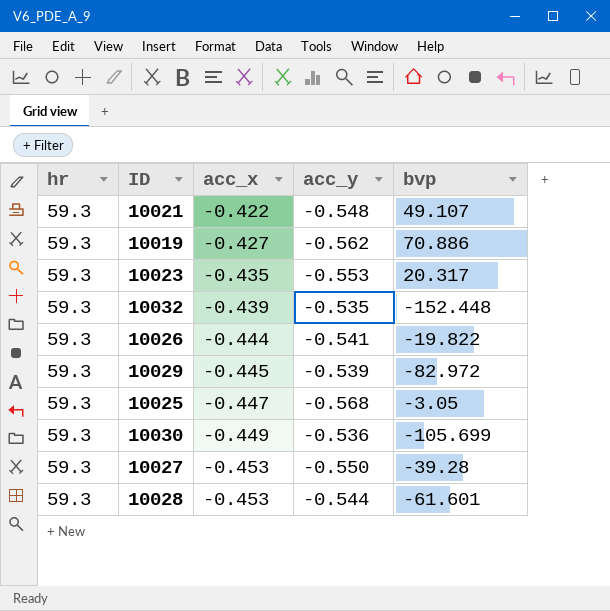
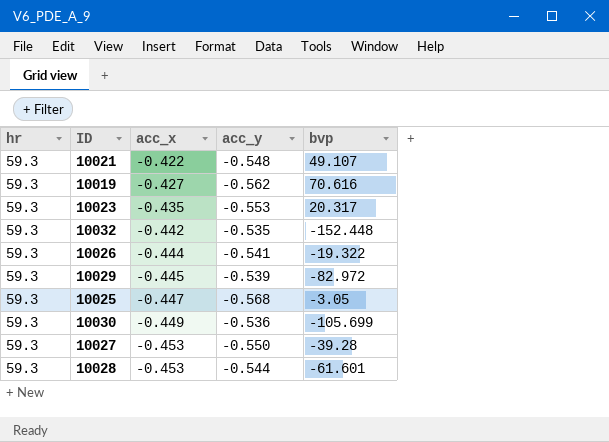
10019 | bvp: 70.886 -> 70.616
10032 | acc_x: -0.439 -> -0.442
10026 | bvp: -19.822 -> -19.322

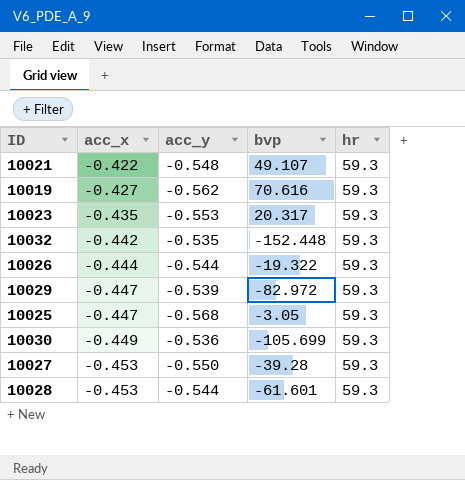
column hr | position: 1 -> 5
10026 | acc_y: -0.541 -> -0.544
10029 | acc_x: -0.445 -> -0.447

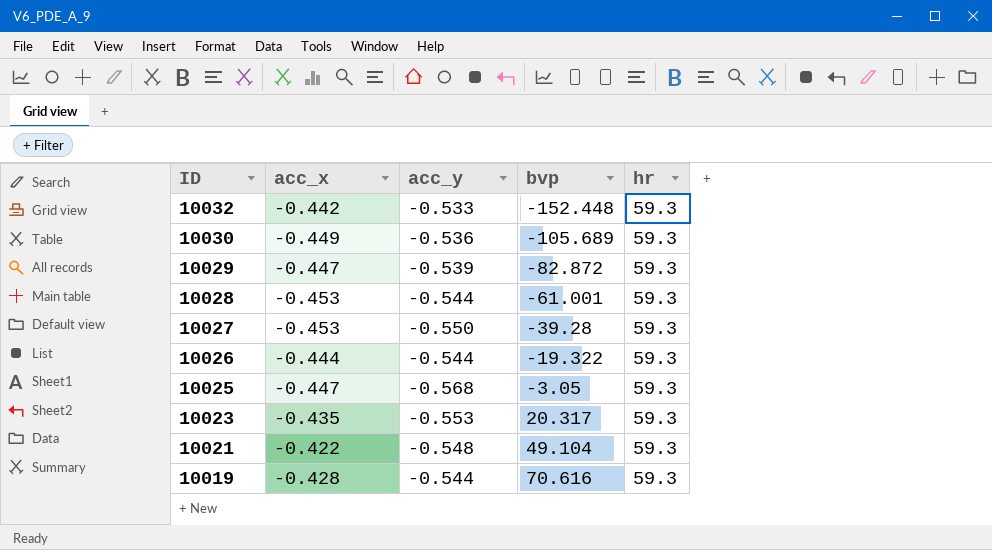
row order: acc_x descending -> ID descending
10032 | acc_y: -0.535 -> -0.533
10030 | bvp: -105.699 -> -105.689
10029 | bvp: -82.972 -> -82.872
10028 | bvp: -61.601 -> -61.001
10021 | bvp: 49.107 -> 49.104
10019 | acc_x: -0.427 -> -0.428
10019 | acc_y: -0.562 -> -0.544

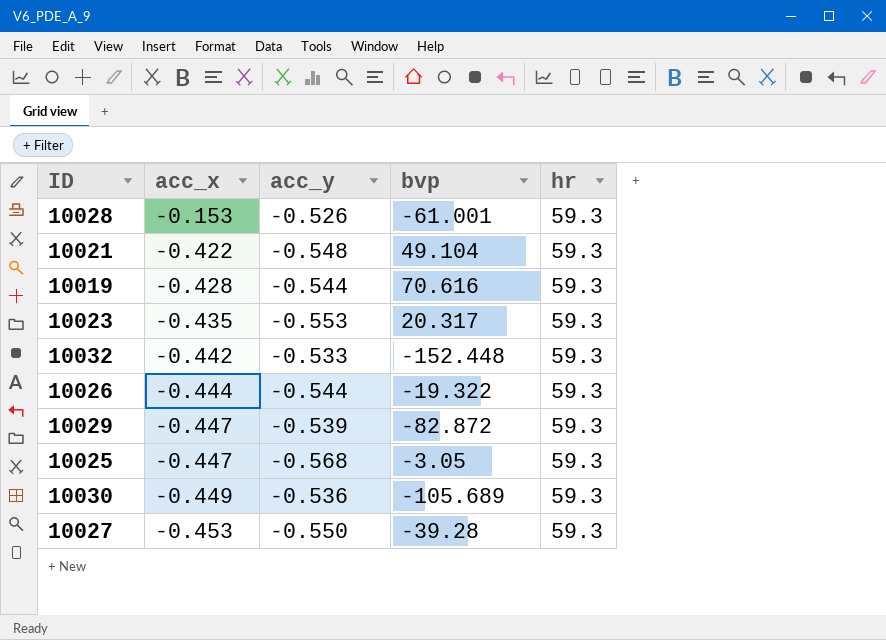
row order: ID descending -> acc_x descending
10028 | acc_x: -0.453 -> -0.153
10028 | acc_y: -0.544 -> -0.526

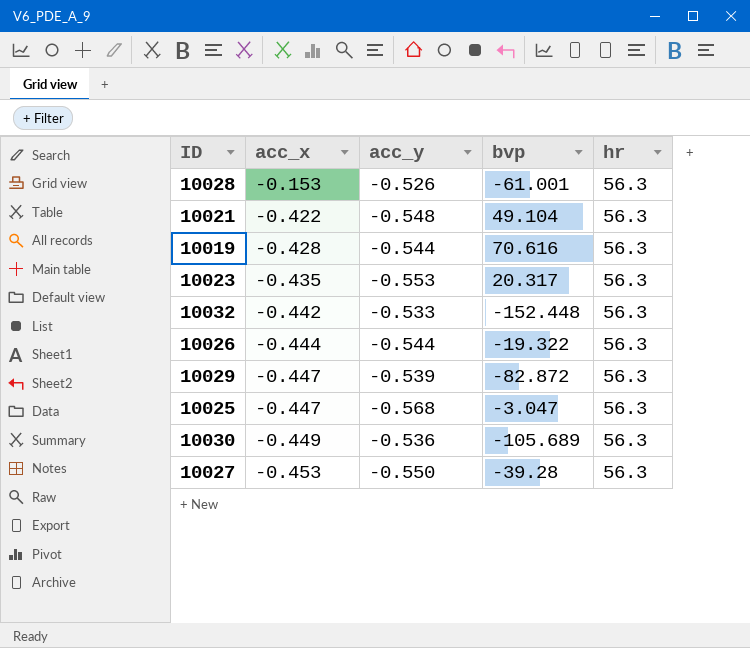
10028 | hr: 59.3 -> 56.3
10021 | hr: 59.3 -> 56.3
10019 | hr: 59.3 -> 56.3
10023 | hr: 59.3 -> 56.3
10032 | hr: 59.3 -> 56.3
10026 | hr: 59.3 -> 56.3
10029 | hr: 59.3 -> 56.3
10025 | bvp: -3.05 -> -3.047
10025 | hr: 59.3 -> 56.3
10030 | hr: 59.3 -> 56.3
10027 | hr: 59.3 -> 56.3

